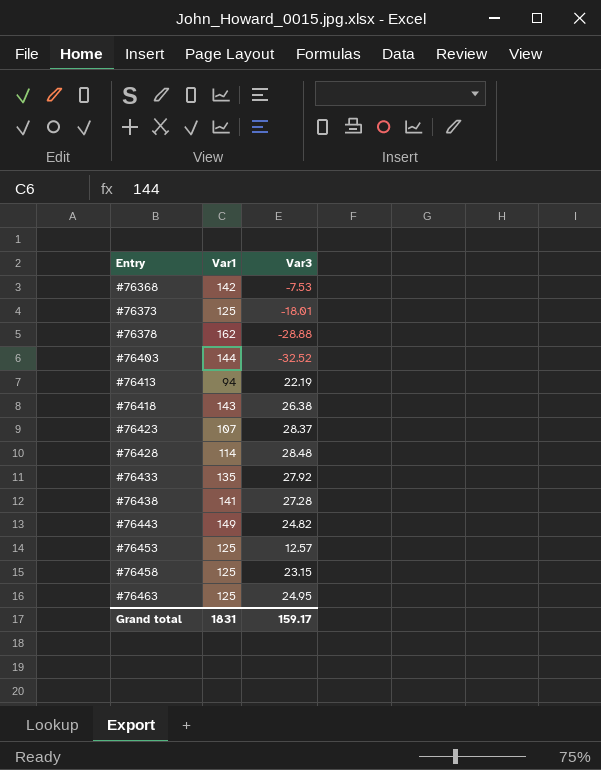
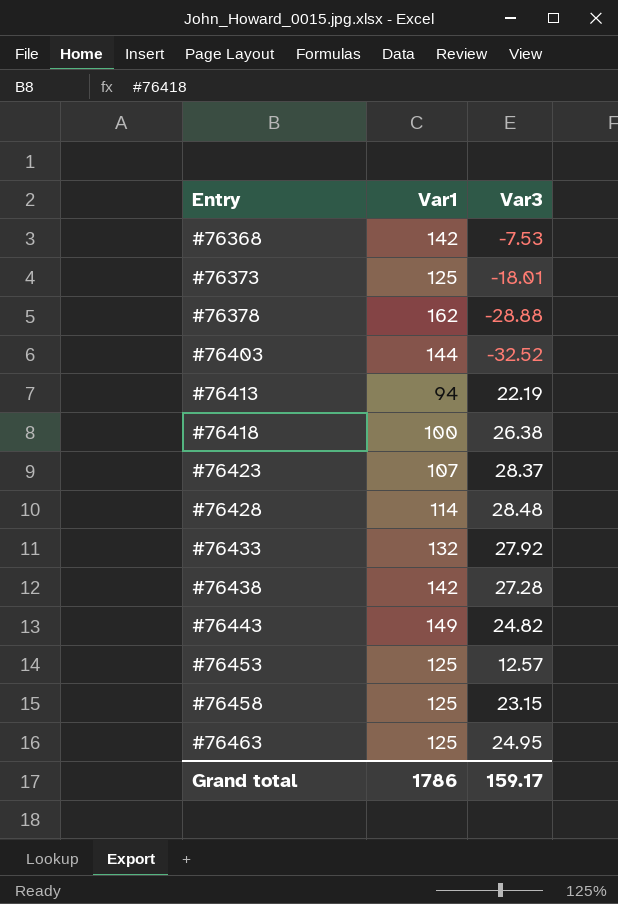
#76418 | Var1: 143 -> 100
#76433 | Var1: 135 -> 132
#76438 | Var1: 141 -> 142
Grand total | Var1: 1831 -> 1786

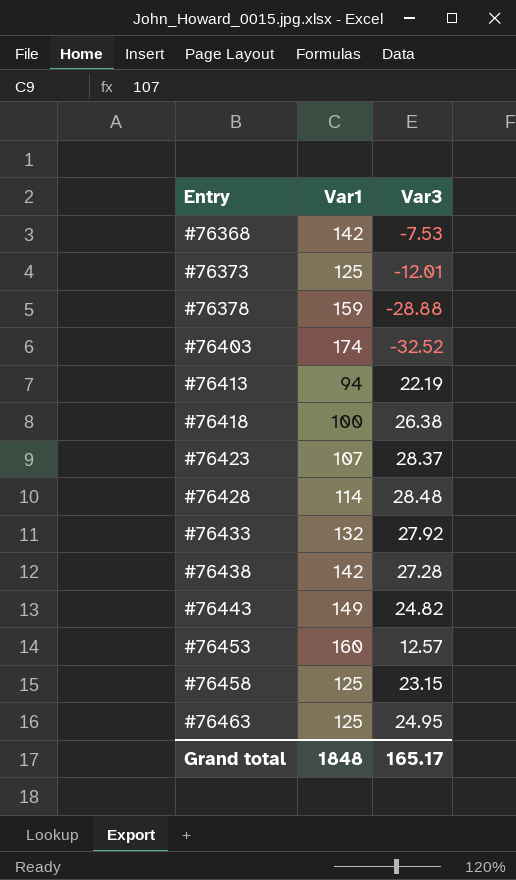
#76373 | Var3: -18.01 -> -12.01
#76378 | Var1: 162 -> 159
#76403 | Var1: 144 -> 174
#76453 | Var1: 125 -> 160
Grand total | Var1: 1786 -> 1848
Grand total | Var3: 159.17 -> 165.17

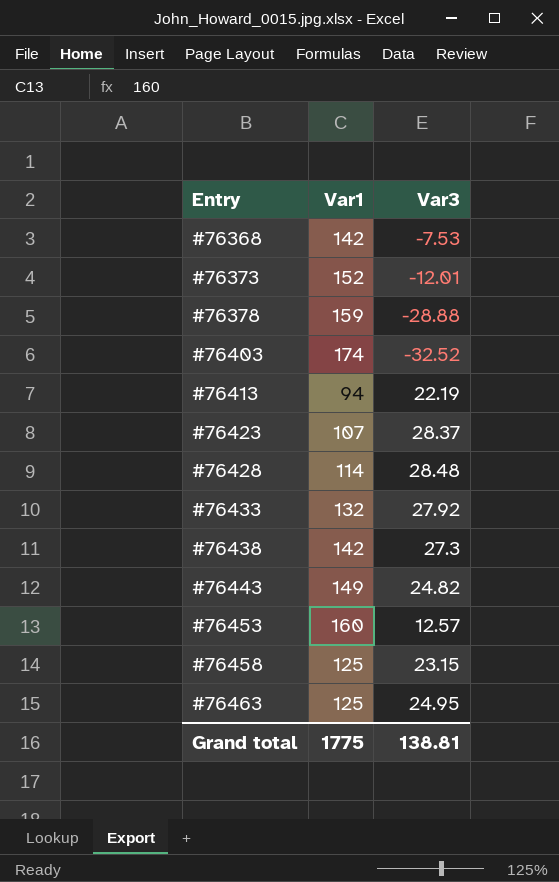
row #76418: 100 | 26.38 -> none
#76373 | Var1: 125 -> 152
#76438 | Var3: 27.28 -> 27.3
Grand total | Var1: 1848 -> 1775
Grand total | Var3: 165.17 -> 138.81

